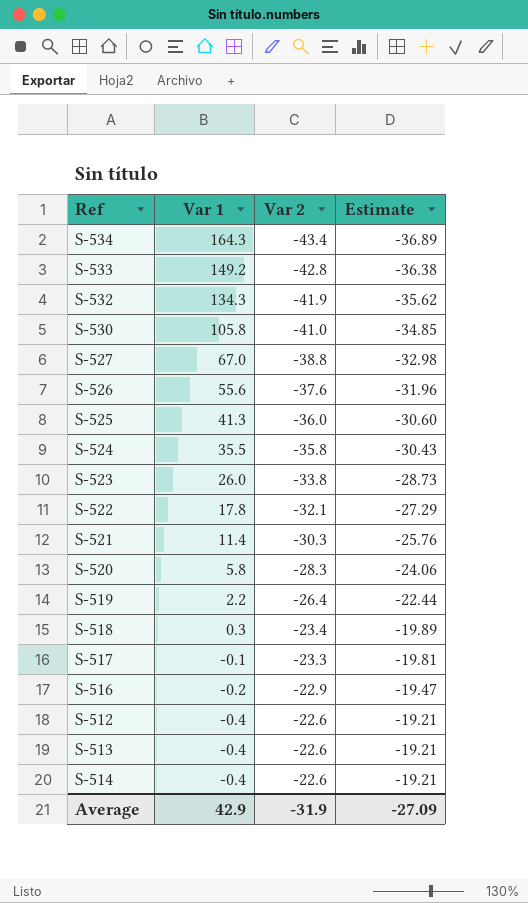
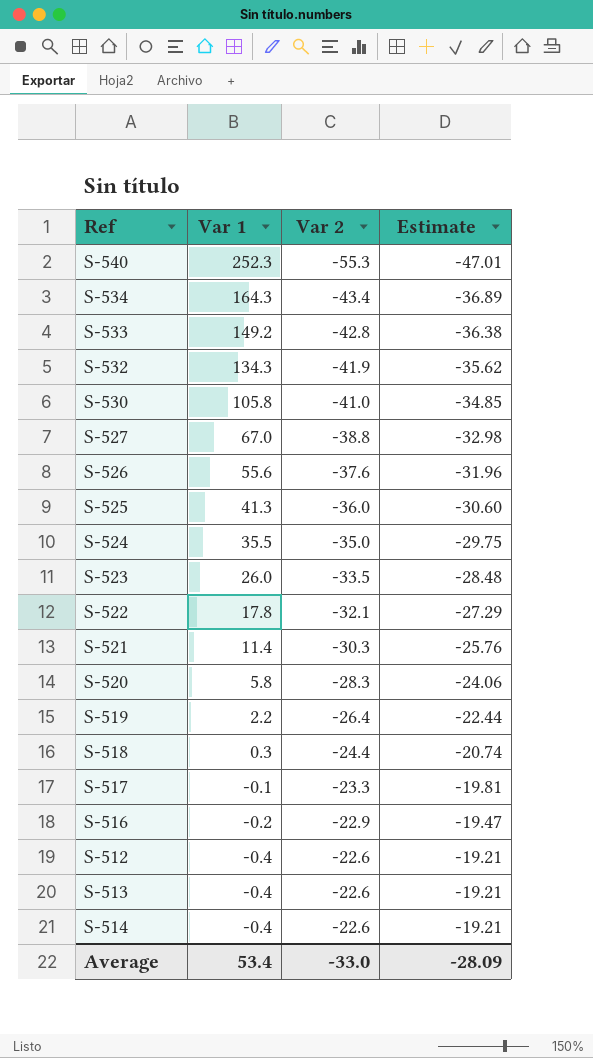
row S-540: none -> 252.3 | -55.3 | -47.01
S-524 | Var 2: -35.8 -> -35.0
S-524 | Estimate: -30.43 -> -29.75
S-523 | Var 2: -33.8 -> -33.5
S-523 | Estimate: -28.73 -> -28.48
S-518 | Var 2: -23.4 -> -24.4
S-518 | Estimate: -19.89 -> -20.74
Average | Var 1: 42.9 -> 53.4
Average | Var 2: -31.9 -> -33.0
Average | Estimate: -27.09 -> -28.09

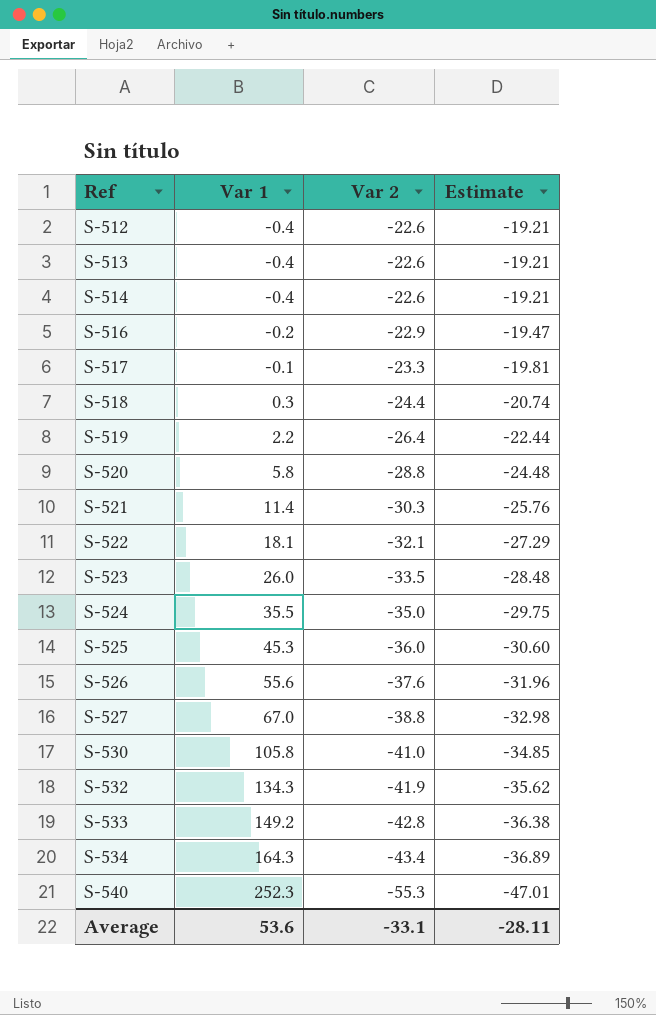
row order: Var 1 descending -> Ref ascending
S-520 | Var 2: -28.3 -> -28.8
S-520 | Estimate: -24.06 -> -24.48
S-522 | Var 1: 17.8 -> 18.1
S-525 | Var 1: 41.3 -> 45.3
Average | Var 1: 53.4 -> 53.6
Average | Var 2: -33.0 -> -33.1
Average | Estimate: -28.09 -> -28.11

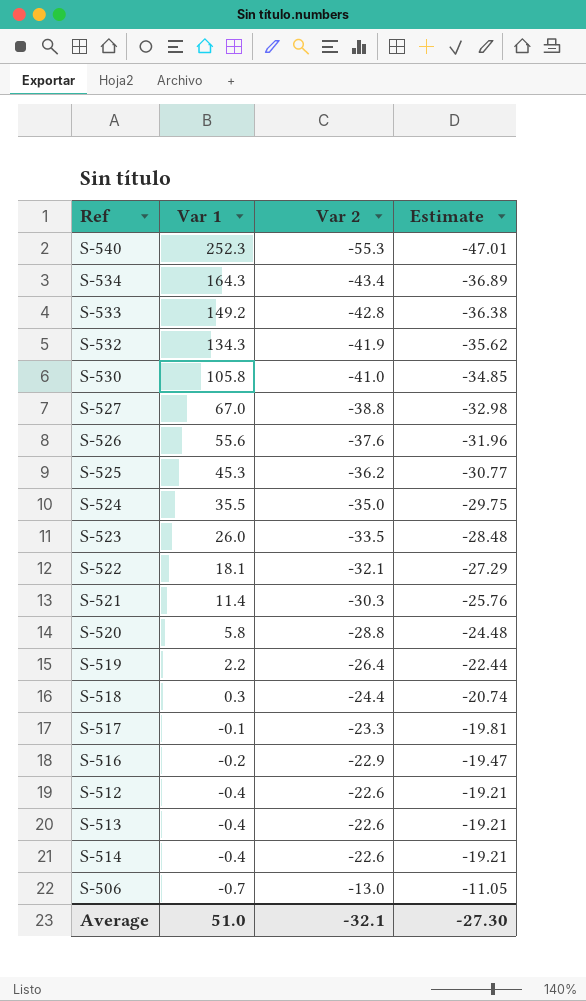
row order: Ref ascending -> Var 1 descending
S-525 | Var 2: -36.0 -> -36.2
S-525 | Estimate: -30.60 -> -30.77
row S-506: none -> -0.7 | -13.0 | -11.05
Average | Var 1: 53.6 -> 51.0
Average | Var 2: -33.1 -> -32.1
Average | Estimate: -28.11 -> -27.30

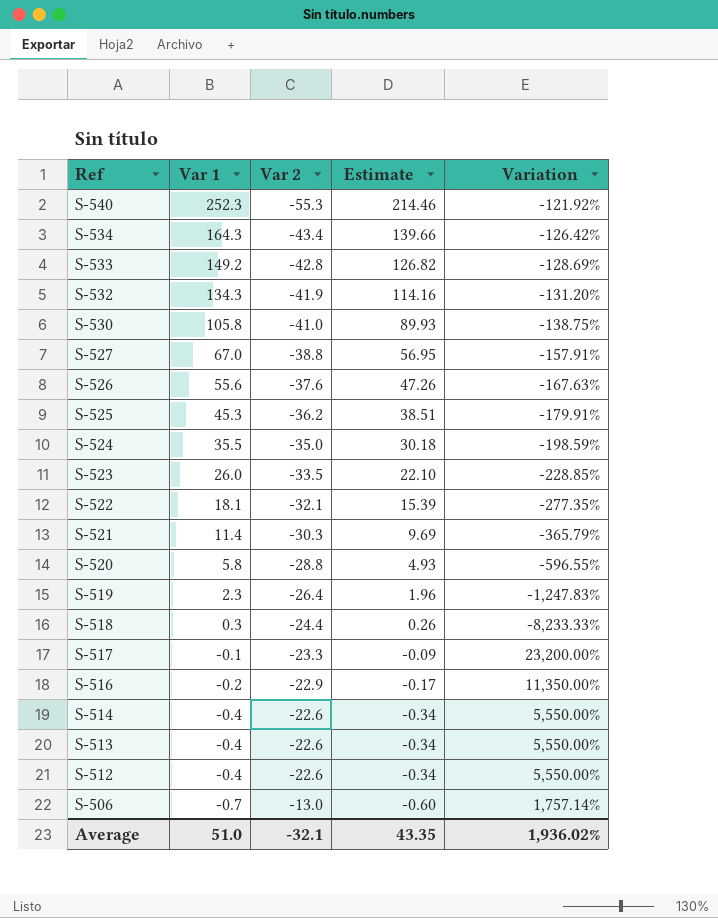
row order: Var 1 descending -> Ref descending
column Estimate | formula: [Var 2] * 0.85 -> [Var 1] * 0.85
column Variation | formula: none -> ([Var 2] - [Var 1]) / [Var 1]
S-519 | Var 1: 2.2 -> 2.3
Average | Estimate: -27.30 -> 43.35

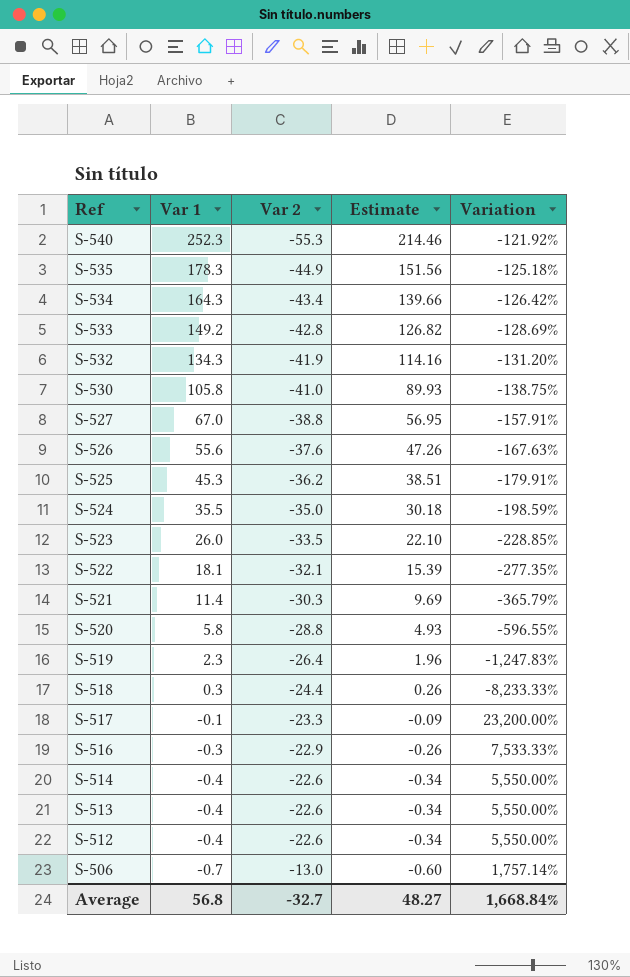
row S-535: none -> 178.3 | -44.9 | 151.56 | -125.18%
S-516 | Var 1: -0.2 -> -0.3
S-516 | Estimate: -0.17 -> -0.26
S-516 | Variation: 11,350.00% -> 7,533.33%
Average | Var 1: 51.0 -> 56.8
Average | Var 2: -32.1 -> -32.7
Average | Estimate: 43.35 -> 48.27
Average | Variation: 1,936.02% -> 1,668.84%

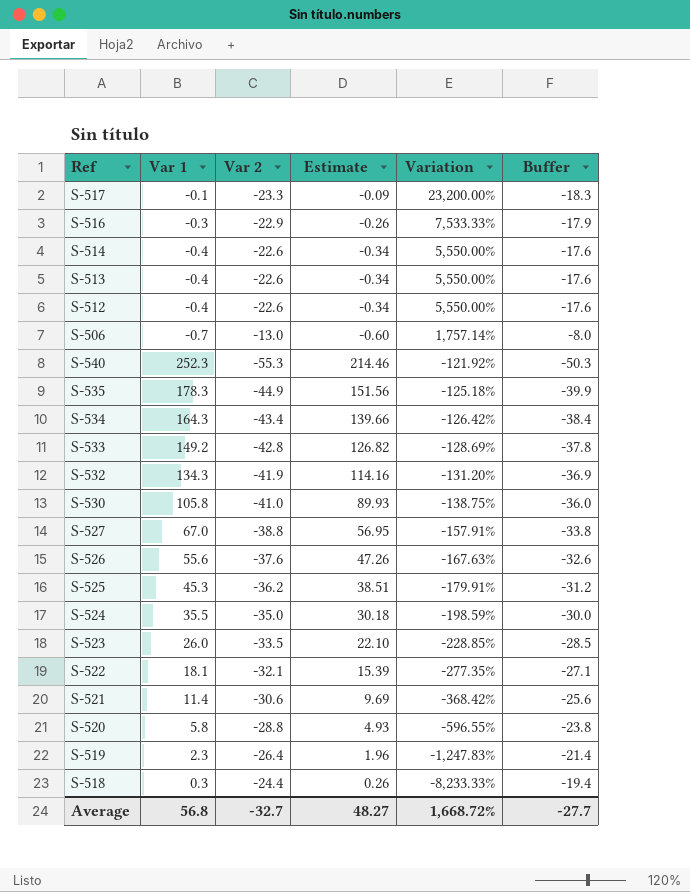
row order: Ref descending -> Variation descending
column Buffer | formula: none -> [Var 2] + 5
S-521 | Var 2: -30.3 -> -30.6
S-521 | Variation: -365.79% -> -368.42%
Average | Variation: 1,668.84% -> 1,668.72%

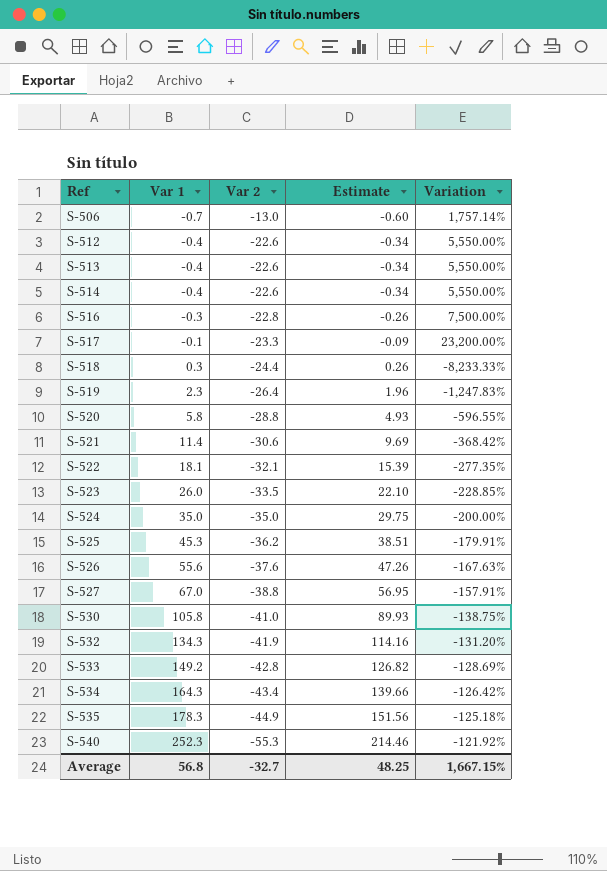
row order: Variation descending -> Ref ascending
column Buffer | formula: [Var 2] + 5 -> none
S-516 | Var 2: -22.9 -> -22.8
S-516 | Variation: 7,533.33% -> 7,500.00%
S-524 | Var 1: 35.5 -> 35.0
S-524 | Estimate: 30.18 -> 29.75
S-524 | Variation: -198.59% -> -200.00%
Average | Estimate: 48.27 -> 48.25
Average | Variation: 1,668.72% -> 1,667.15%

